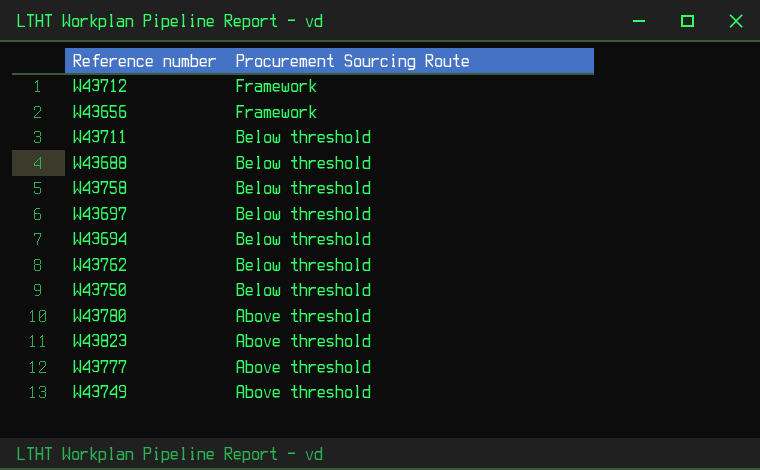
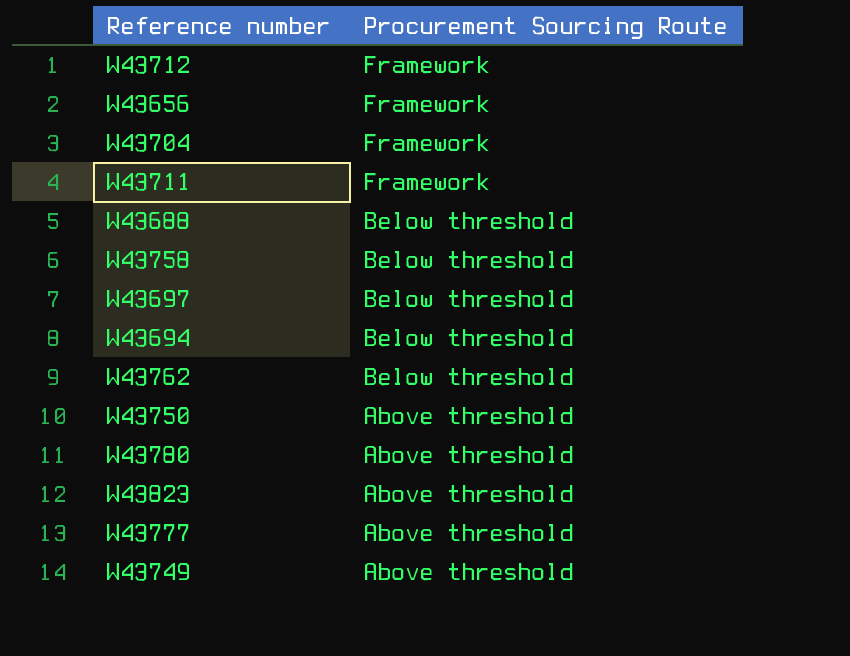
row W43704: none -> Framework
W43711 | Procurement Sourcing Route: Below threshold -> Framework
W43750 | Procurement Sourcing Route: Below threshold -> Above threshold

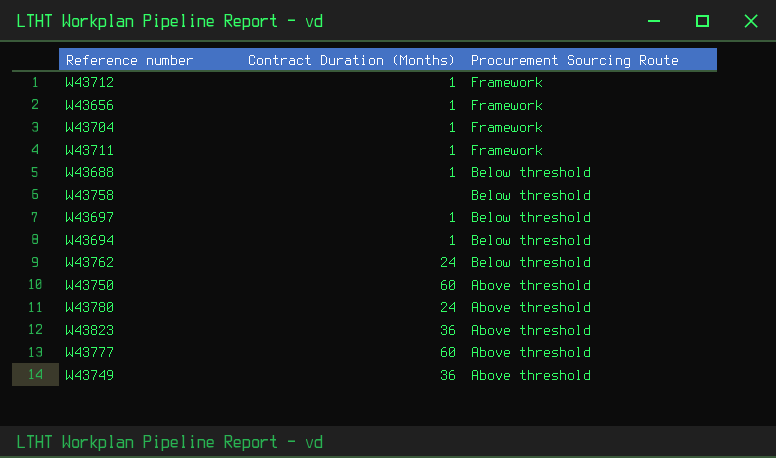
column Contract Duration (Months) | position: none -> 2

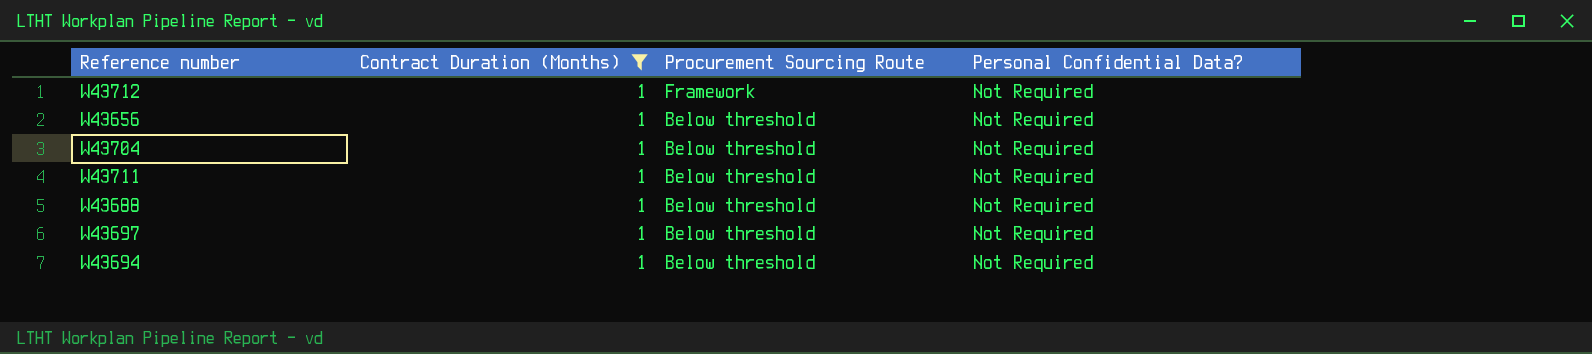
filter: none -> Contract Duration (Months) = 1
column Personal Confidential Data? | position: none -> 4
W43656 | Procurement Sourcing Route: Framework -> Below threshold
W43704 | Procurement Sourcing Route: Framework -> Below threshold
W43711 | Procurement Sourcing Route: Framework -> Below threshold

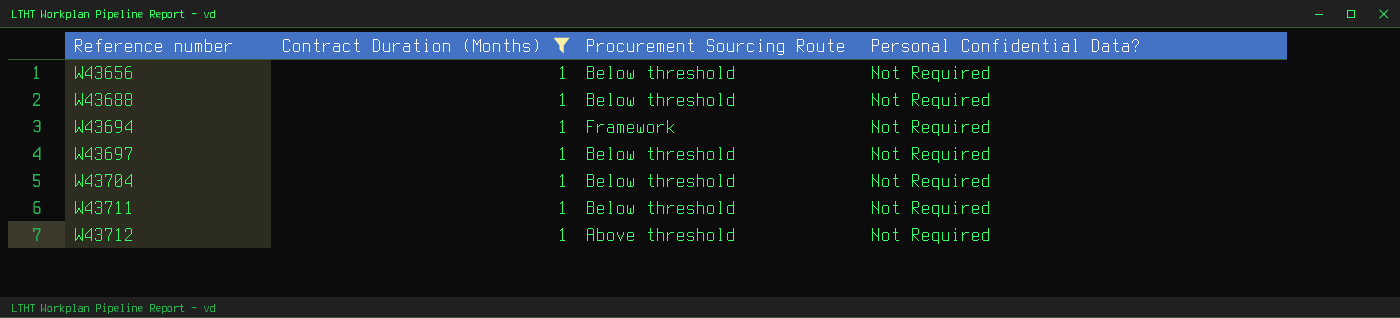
row order: Procurement Sourcing Route descending -> Reference number ascending
W43694 | Procurement Sourcing Route: Below threshold -> Framework
W43712 | Procurement Sourcing Route: Framework -> Above threshold

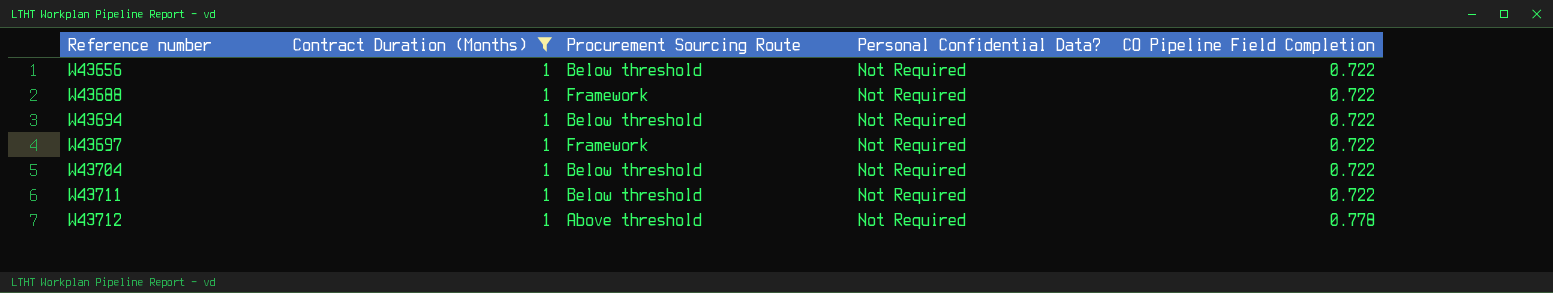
column CO Pipeline Field Completion | position: none -> 5
W43688 | Procurement Sourcing Route: Below threshold -> Framework
W43694 | Procurement Sourcing Route: Framework -> Below threshold
W43697 | Procurement Sourcing Route: Below threshold -> Framework

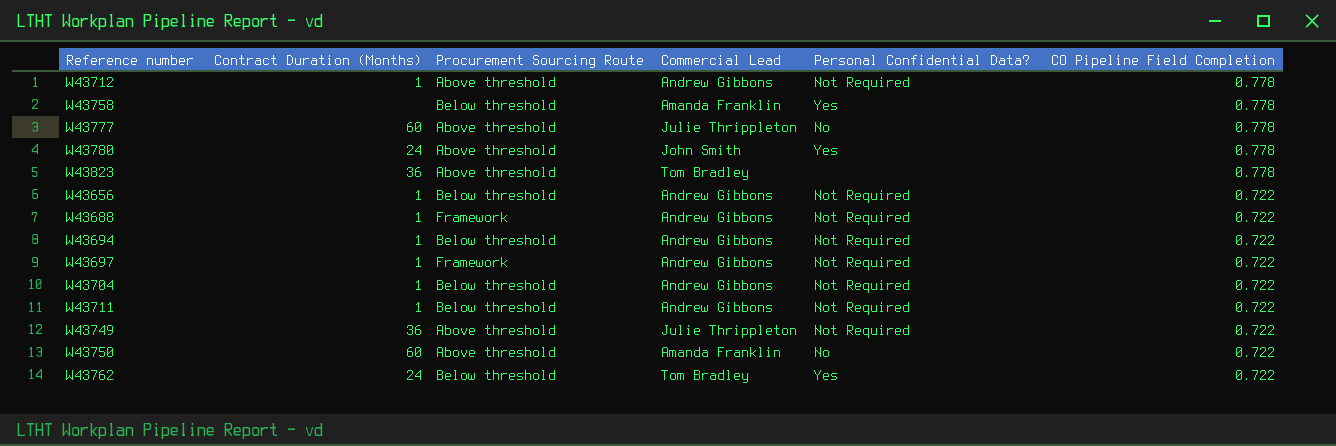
filter: Contract Duration (Months) = 1 -> none
row order: Reference number ascending -> CO Pipeline Field Completion descending
column Commercial Lead | position: none -> 4

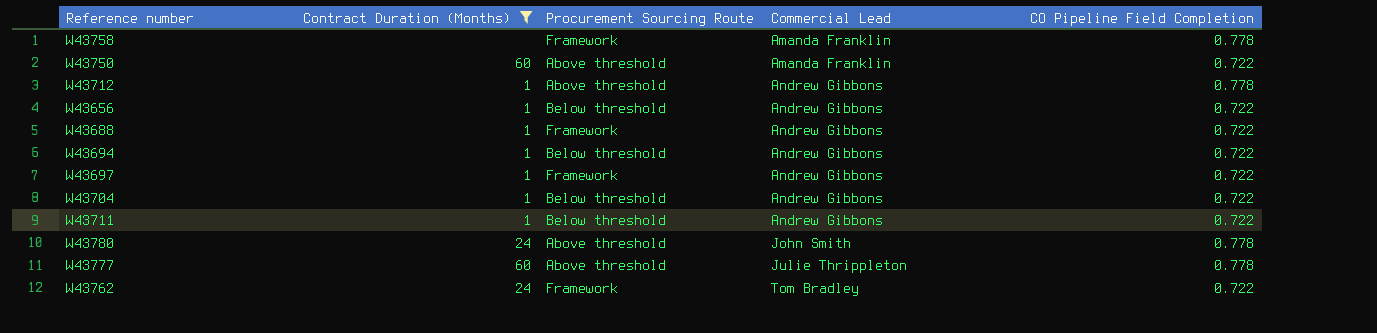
filter: none -> Contract Duration (Months) != 36
row order: CO Pipeline Field Completion descending -> Commercial Lead ascending
column Personal Confidential Data? | position: 5 -> none
W43758 | Procurement Sourcing Route: Below threshold -> Framework
W43762 | Procurement Sourcing Route: Below threshold -> Framework

